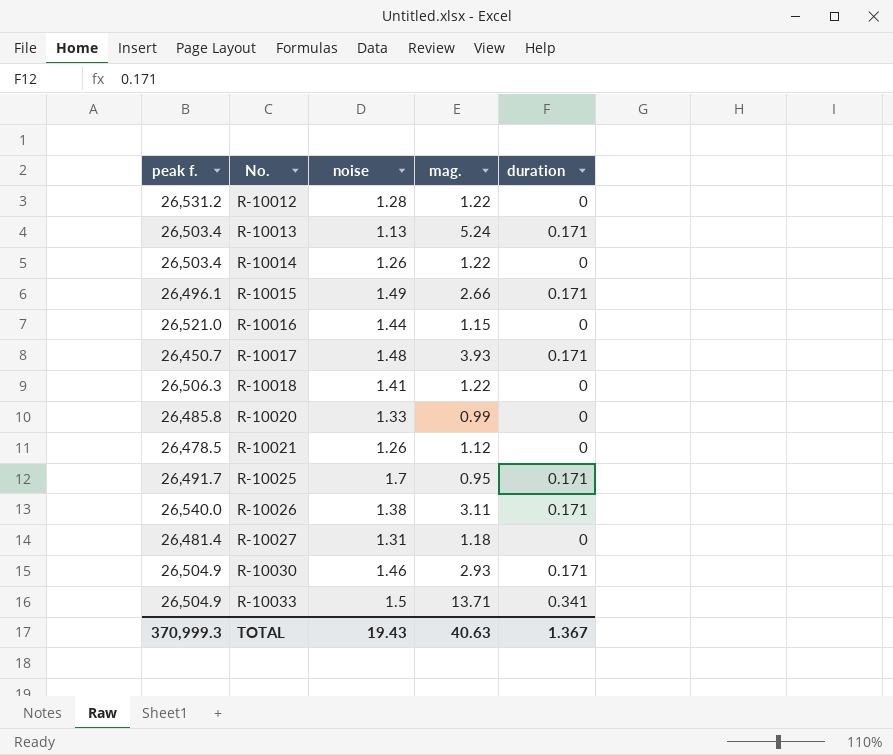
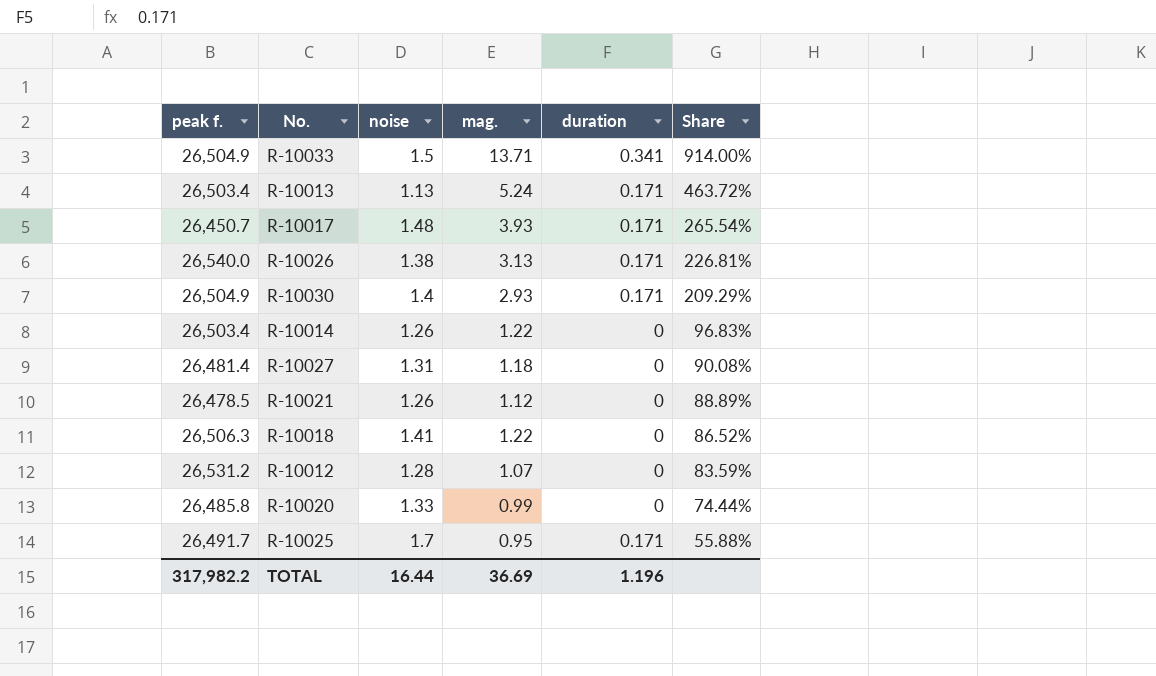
row order: No. ascending -> Share descending
column Share | formula: none -> [mag.] / [noise]
row R-10015: 26,496.1 | 1.49 | 2.66 | 0.171 -> none
row R-10016: 26,521.0 | 1.44 | 1.15 | 0 -> none
R-10026 | mag.: 3.11 -> 3.13
R-10030 | noise: 1.46 -> 1.4
R-10012 | mag.: 1.22 -> 1.07
TOTAL | peak f.: 370,999.3 -> 317,982.2
TOTAL | noise: 19.43 -> 16.44
TOTAL | mag.: 40.63 -> 36.69
TOTAL | duration: 1.367 -> 1.196

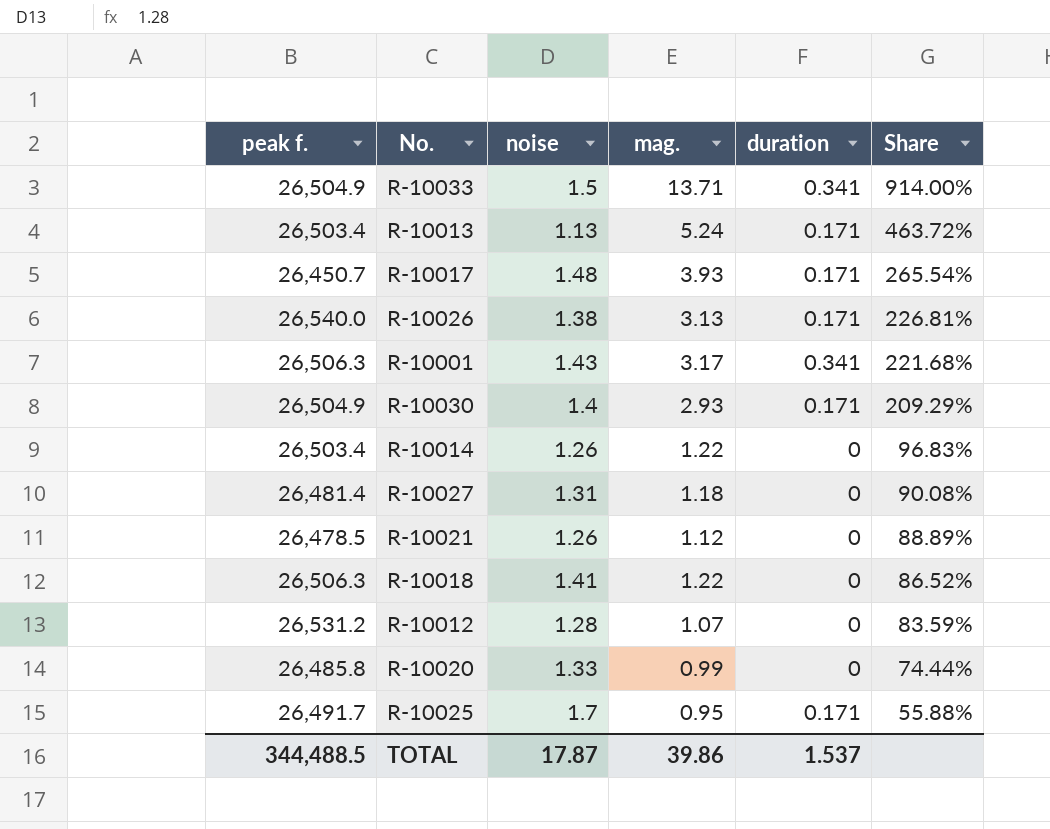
row R-10001: none -> 26,506.3 | 1.43 | 3.17 | 0.341 | 221.68%
TOTAL | peak f.: 317,982.2 -> 344,488.5
TOTAL | noise: 16.44 -> 17.87
TOTAL | mag.: 36.69 -> 39.86
TOTAL | duration: 1.196 -> 1.537

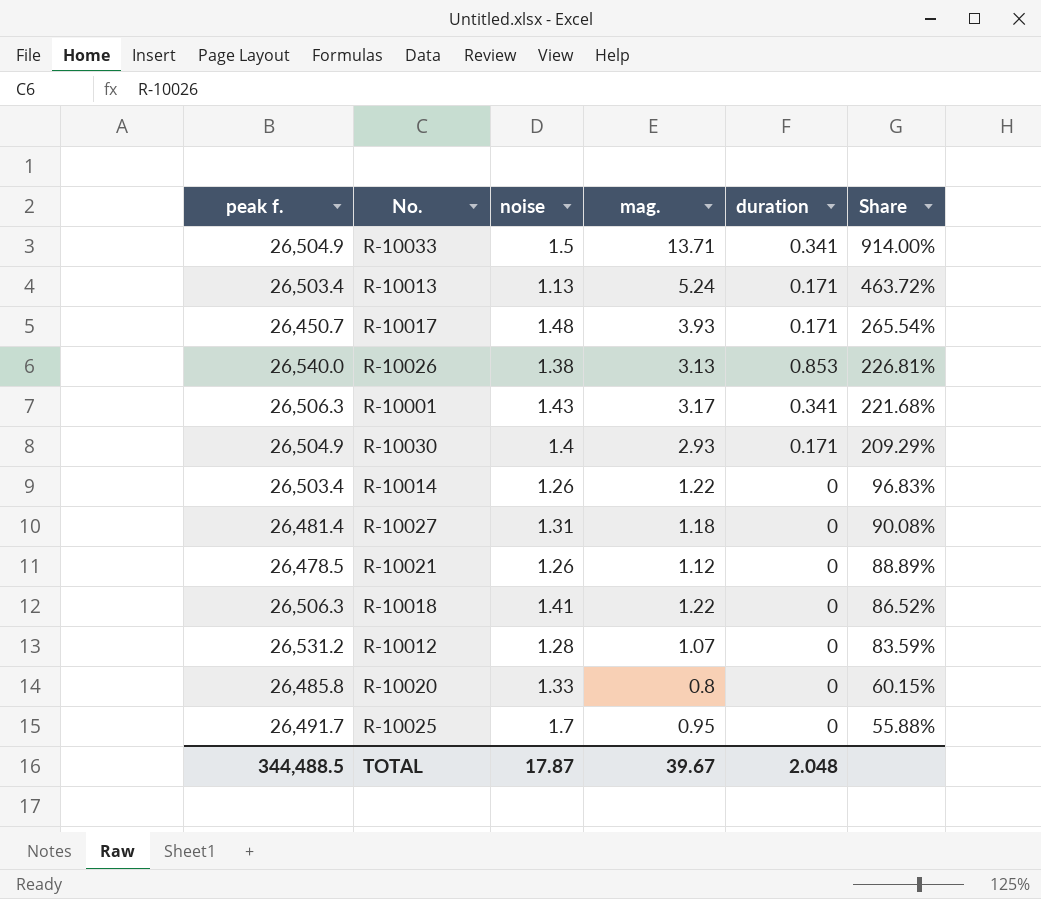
R-10026 | duration: 0.171 -> 0.853
R-10020 | mag.: 0.99 -> 0.8
R-10020 | Share: 74.44% -> 60.15%
R-10025 | duration: 0.171 -> 0
TOTAL | mag.: 39.86 -> 39.67
TOTAL | duration: 1.537 -> 2.048

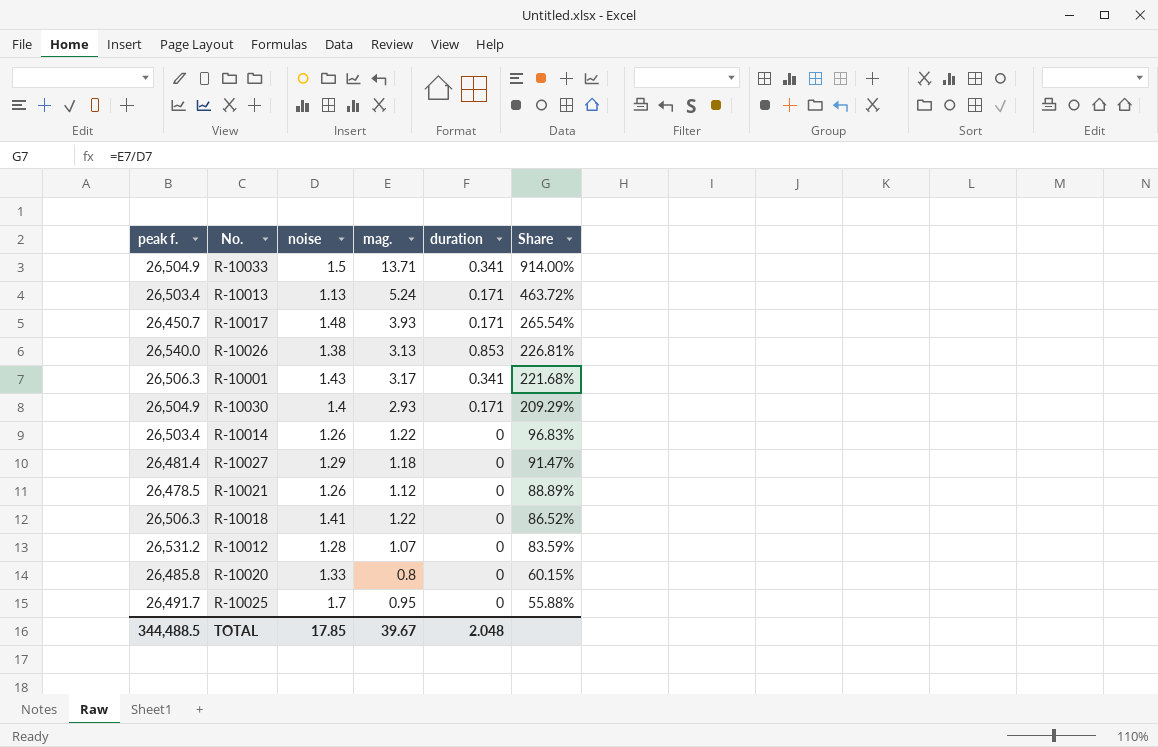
R-10027 | noise: 1.31 -> 1.29
R-10027 | Share: 90.08% -> 91.47%
TOTAL | noise: 17.87 -> 17.85

